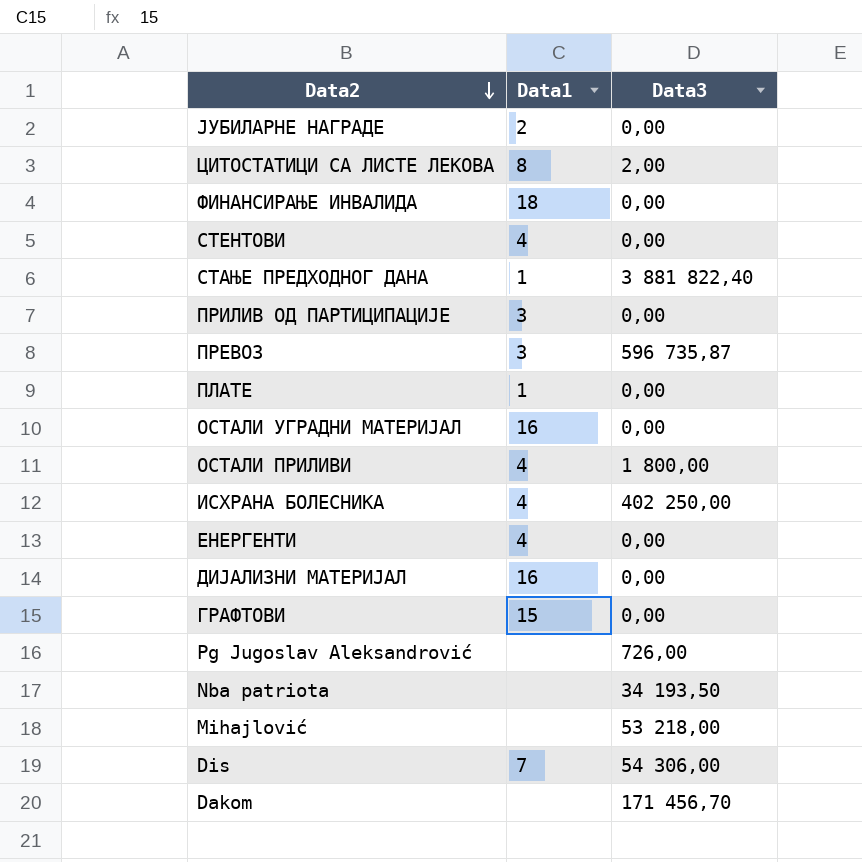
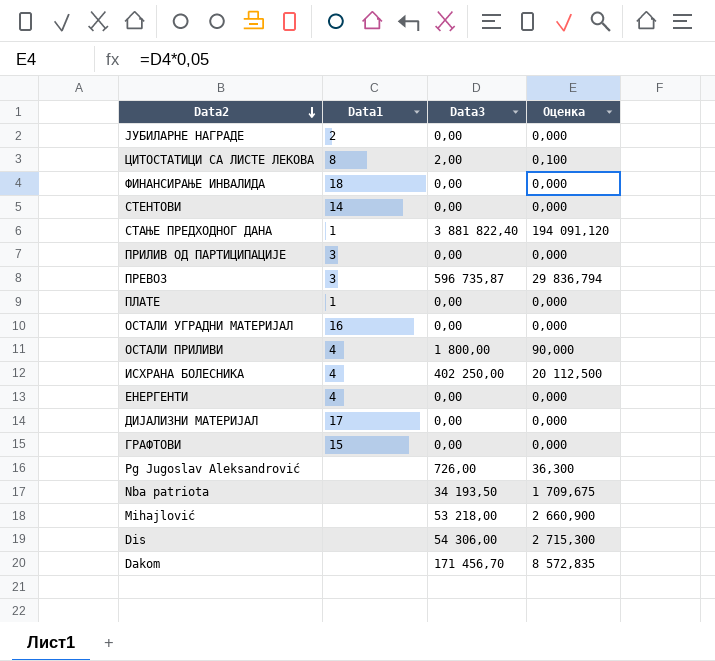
column Оценка | formula: none -> [Data3] * 0,05
СТЕНТОВИ | Data1: 4 -> 14
ДИЈАЛИЗНИ МАТЕРИЈАЛ | Data1: 16 -> 17
Dis | Data1: 7 -> none

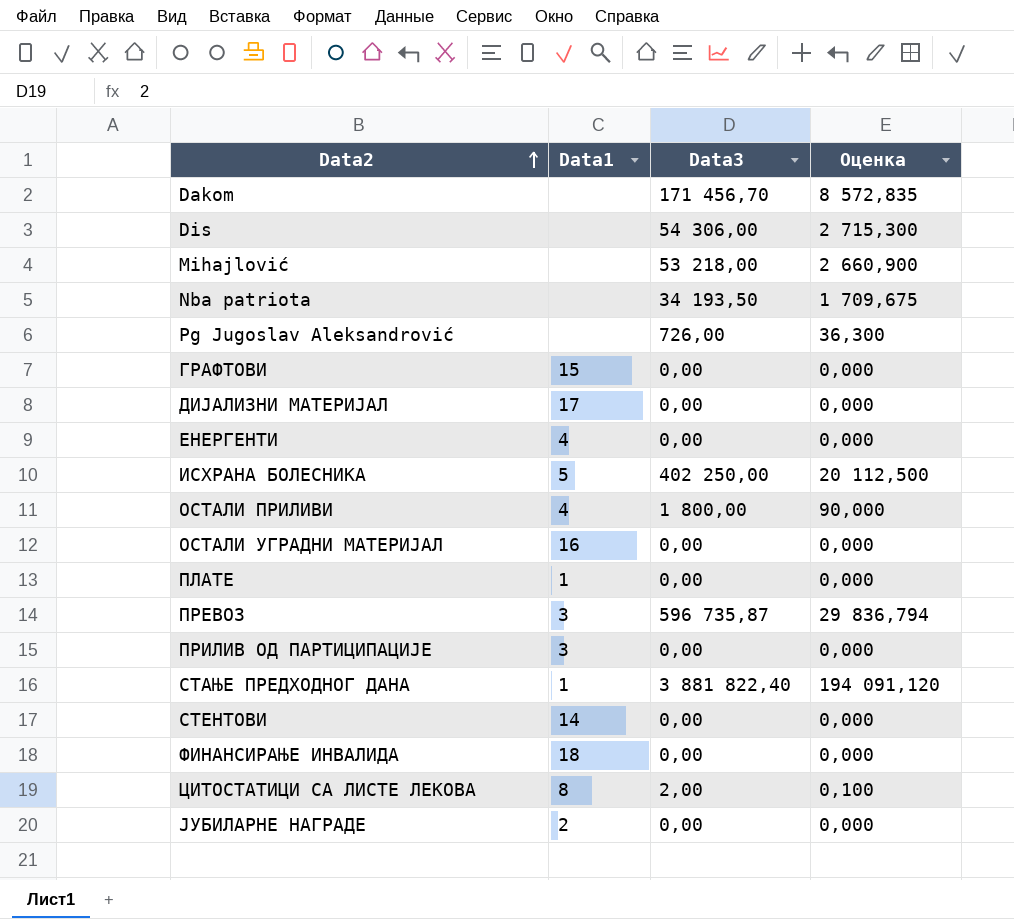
row order: Data2 descending -> Data2 ascending
ИСХРАНА БОЛЕСНИКА | Data1: 4 -> 5

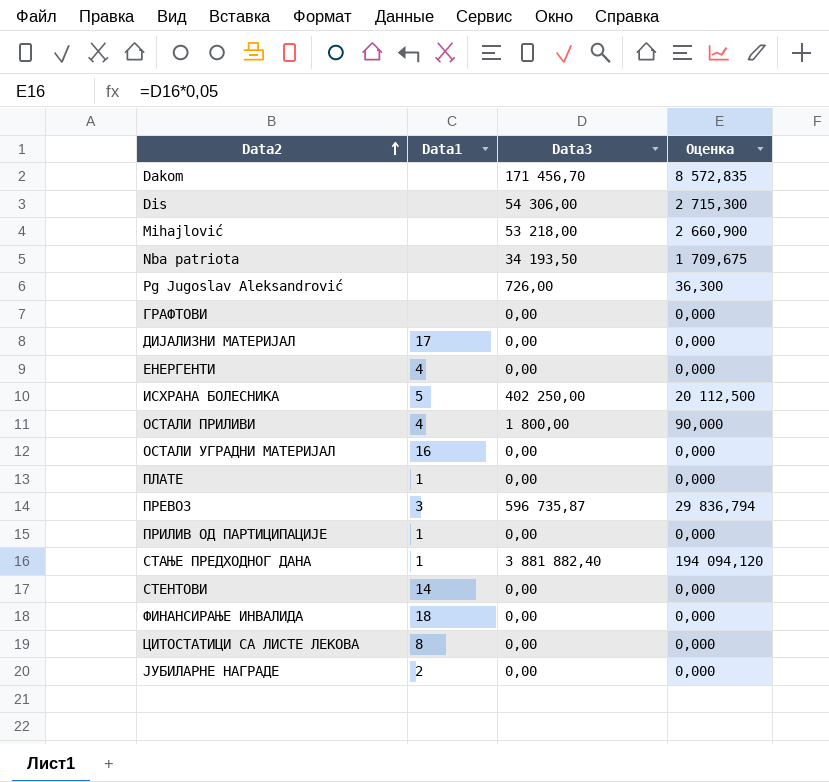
ГРАФТОВИ | Data1: 15 -> none
ПРИЛИВ ОД ПАРТИЦИПАЦИЈЕ | Data1: 3 -> 1
СТАЊЕ ПРЕДХОДНОГ ДАНА | Data3: 3 881 822,40 -> 3 881 882,40
СТАЊЕ ПРЕДХОДНОГ ДАНА | Оценка: 194 091,120 -> 194 094,120
ЦИТОСТАТИЦИ СА ЛИСТЕ ЛЕКОВА | Data3: 2,00 -> 0,00
ЦИТОСТАТИЦИ СА ЛИСТЕ ЛЕКОВА | Оценка: 0,100 -> 0,000

